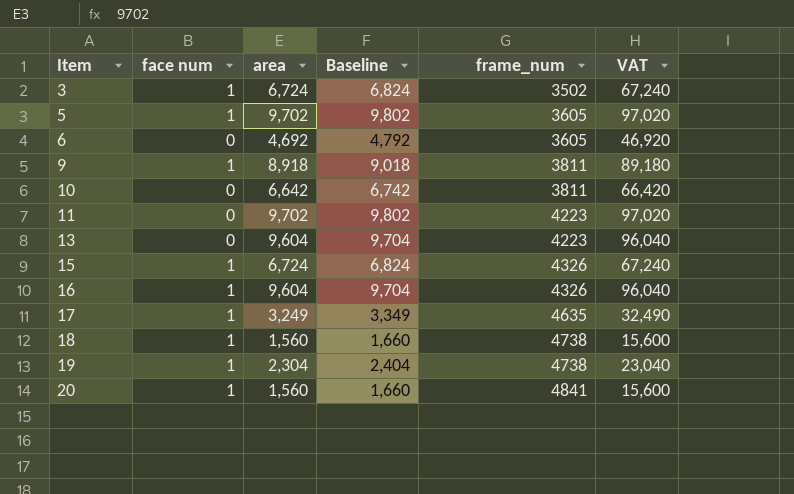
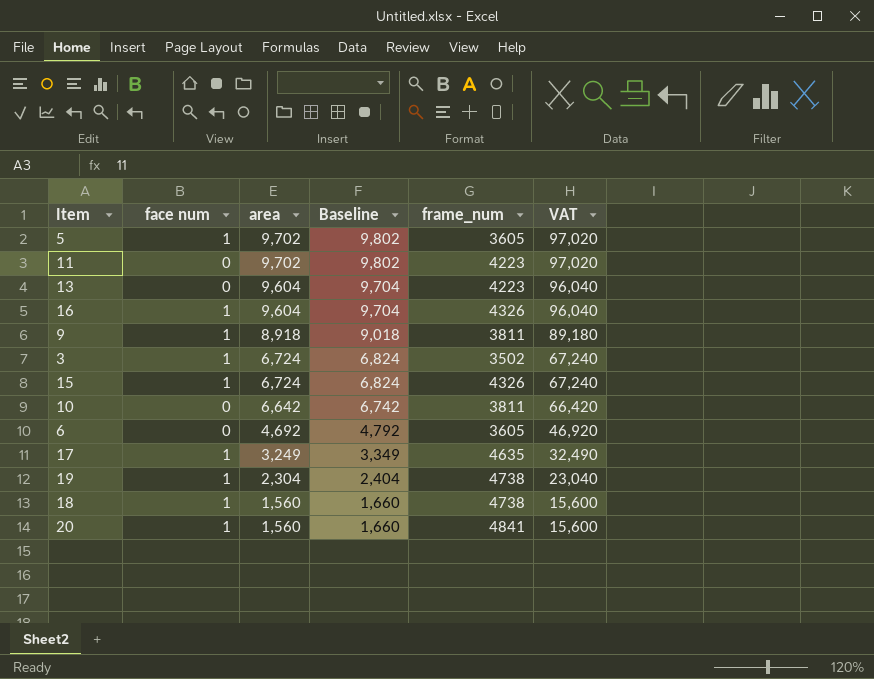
row order: Item ascending -> area descending

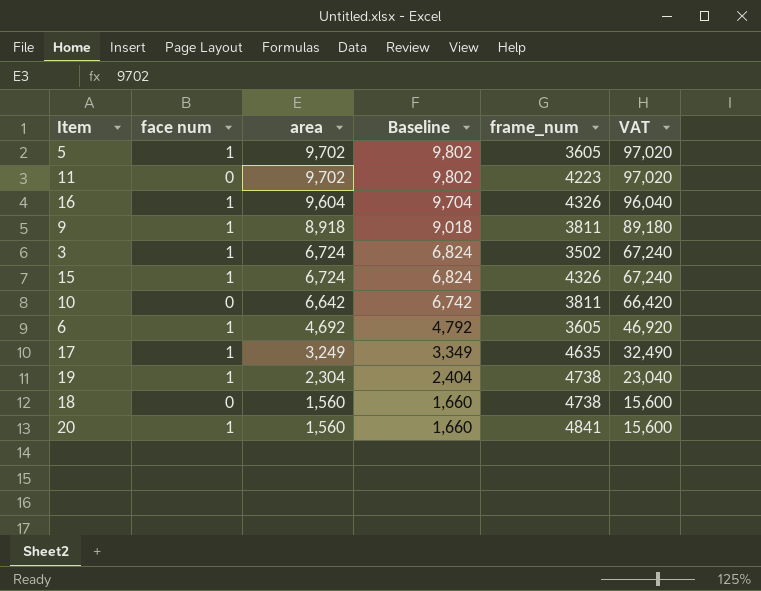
row 13: 0 | 9,604 | 9,704 | 4223 | 96,040 -> none
6 | face num: 0 -> 1
18 | face num: 1 -> 0

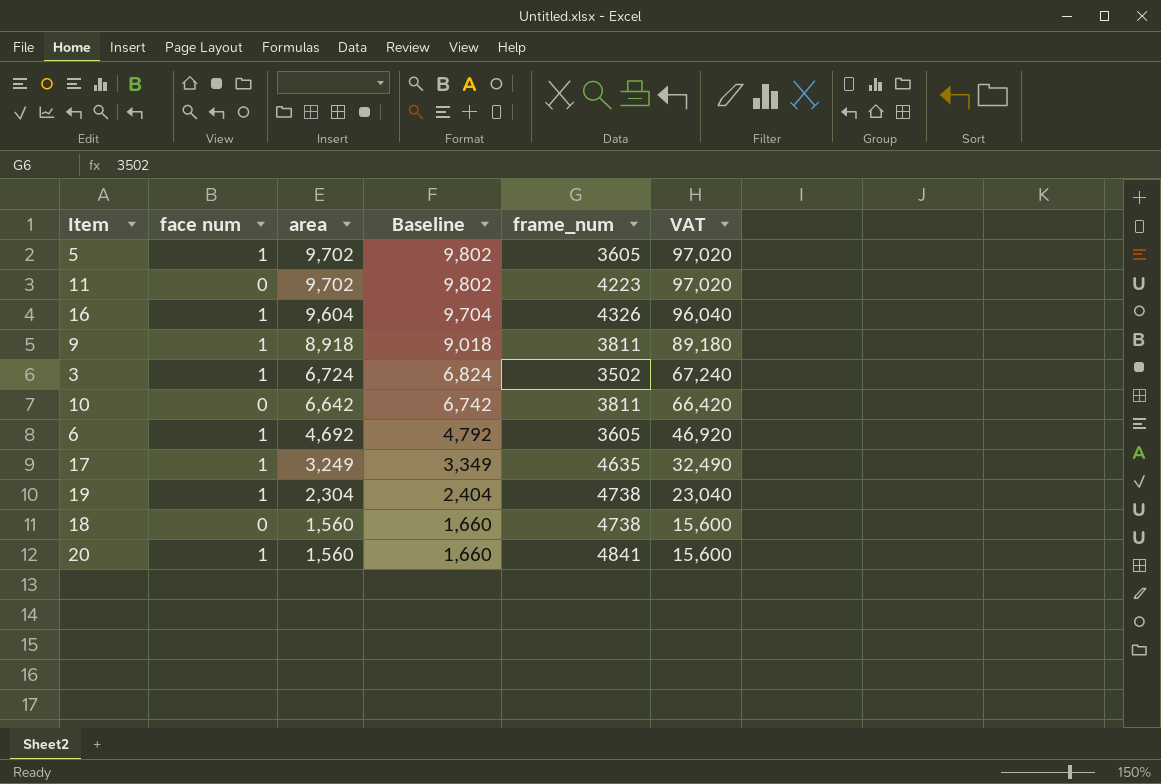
row 15: 1 | 6,724 | 6,824 | 4326 | 67,240 -> none

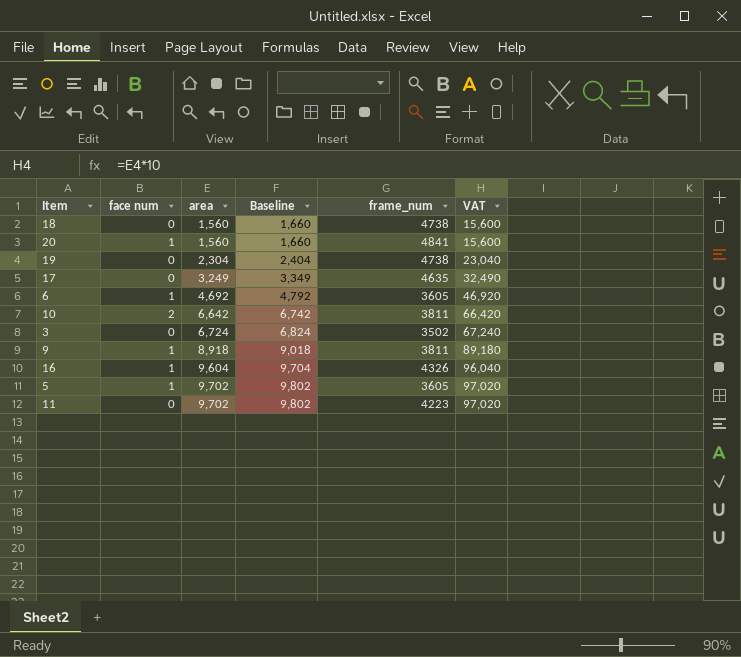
row order: area descending -> area ascending
19 | face num: 1 -> 0
17 | face num: 1 -> 0
10 | face num: 0 -> 2
3 | face num: 1 -> 0

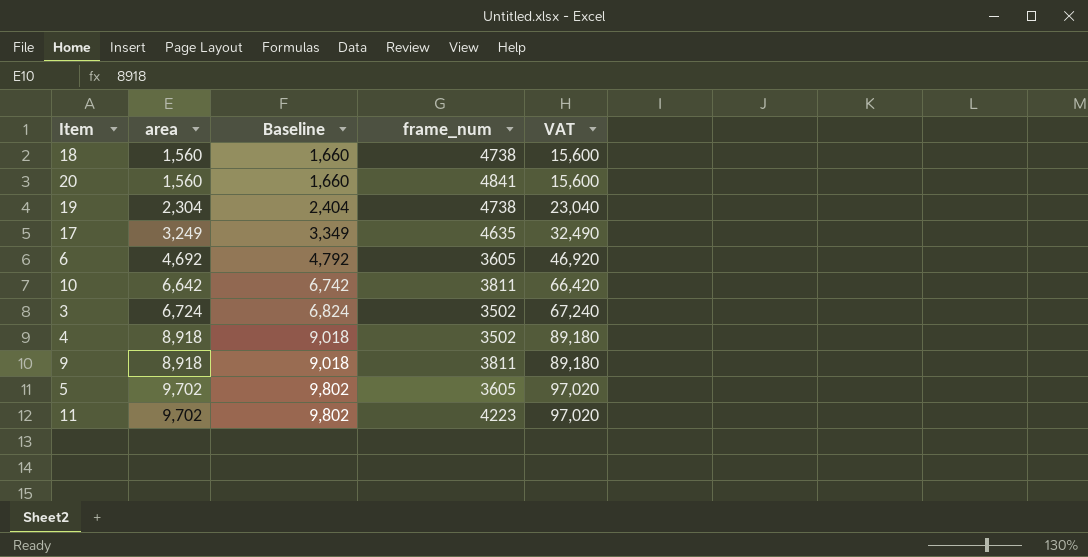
column face num | position: 2 -> none
row 16: 1 | 9,604 | 9,704 | 4326 | 96,040 -> none
row 4: none -> 8,918 | 9,018 | 3502 | 89,180

